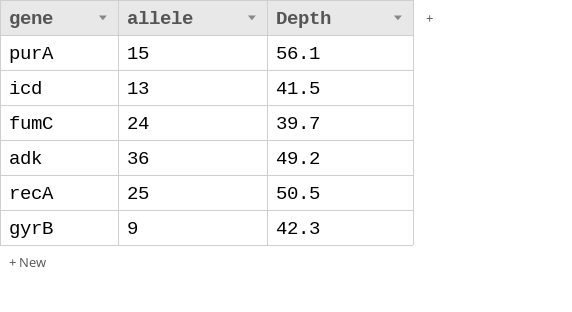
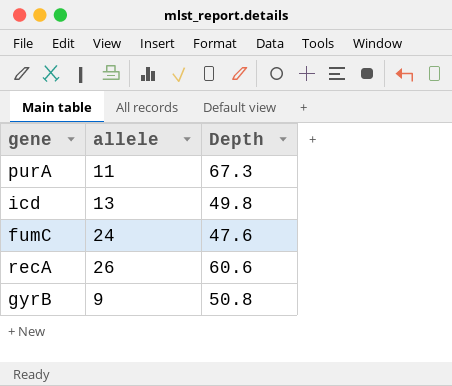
row adk: 36 | 49.2 -> none
purA | allele: 15 -> 11
purA | Depth: 56.1 -> 67.3
icd | Depth: 41.5 -> 49.8
fumC | Depth: 39.7 -> 47.6
recA | allele: 25 -> 26
recA | Depth: 50.5 -> 60.6
gyrB | Depth: 42.3 -> 50.8

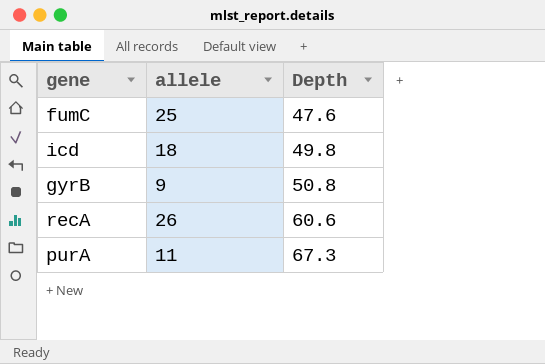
row order: none -> Depth ascending
fumC | allele: 24 -> 25
icd | allele: 13 -> 18

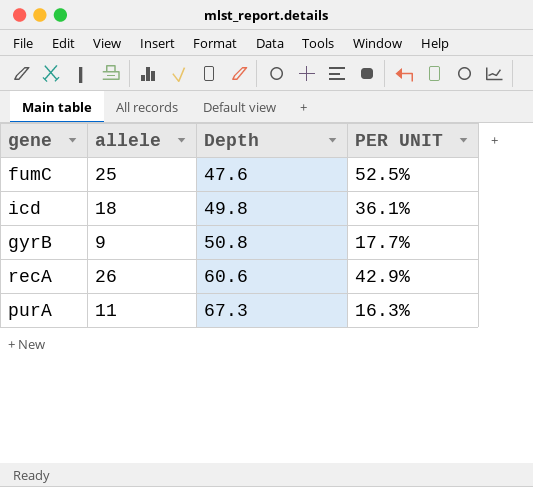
column PER UNIT | formula: none -> [allele] / [Depth]

